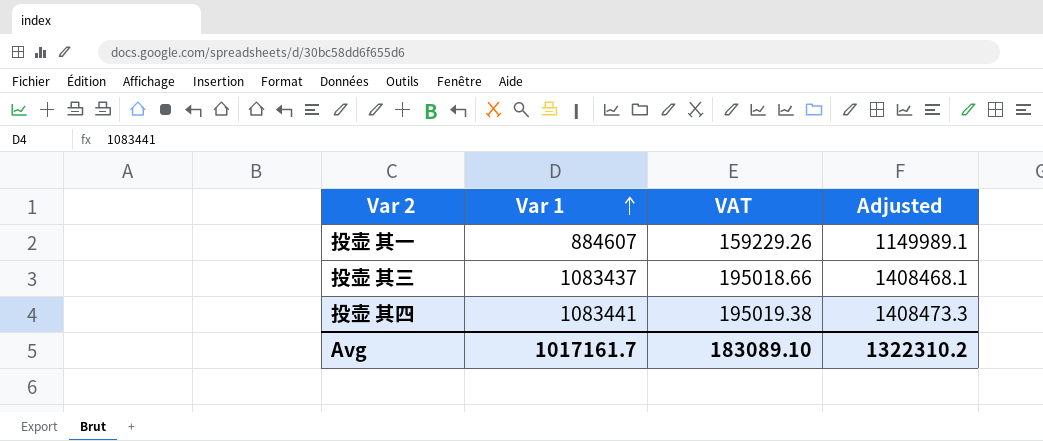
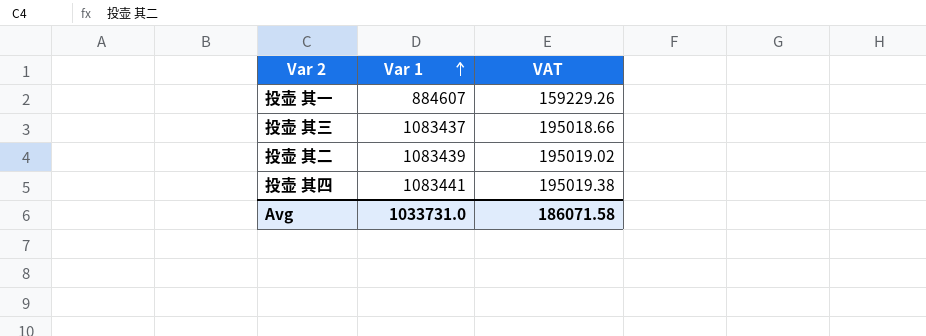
column Adjusted | formula: [Var 1] * 1.3 -> none
row 投壶 其二: none -> 1083439 | 195019.02
Avg | Var 1: 1017161.7 -> 1033731.0
Avg | VAT: 183089.10 -> 186071.58

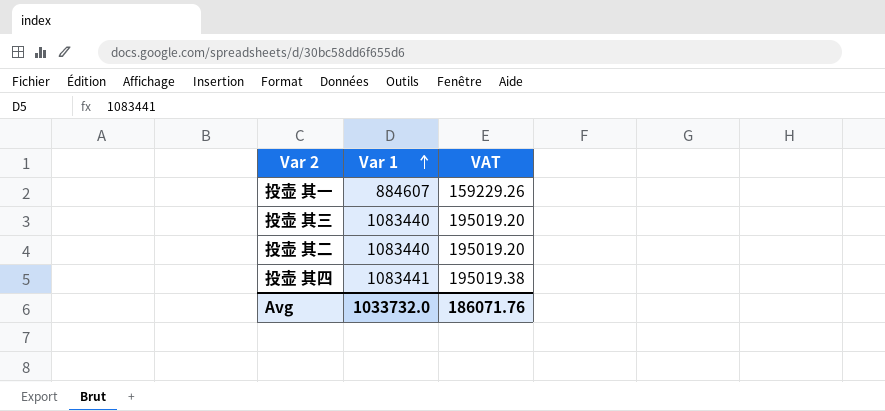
投壶 其三 | Var 1: 1083437 -> 1083440
投壶 其三 | VAT: 195018.66 -> 195019.20
投壶 其二 | Var 1: 1083439 -> 1083440
投壶 其二 | VAT: 195019.02 -> 195019.20
Avg | Var 1: 1033731.0 -> 1033732.0
Avg | VAT: 186071.58 -> 186071.76

